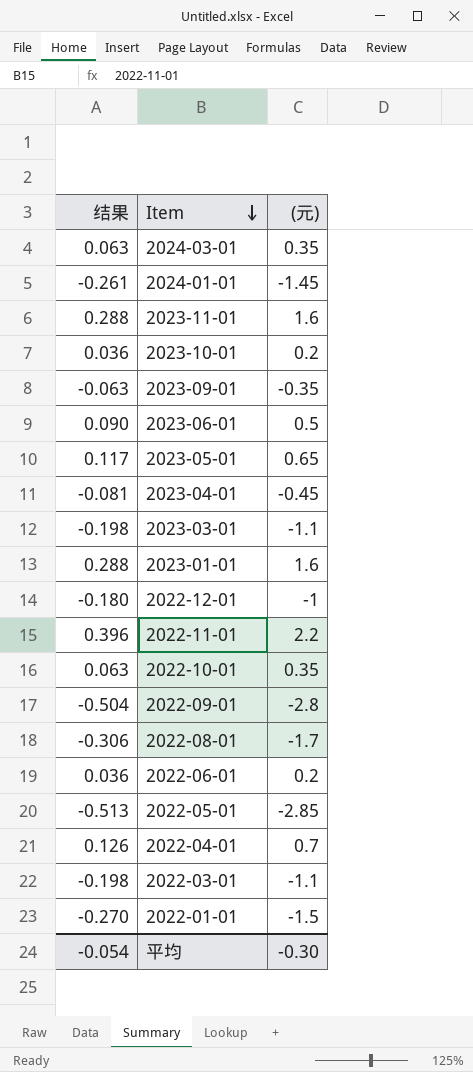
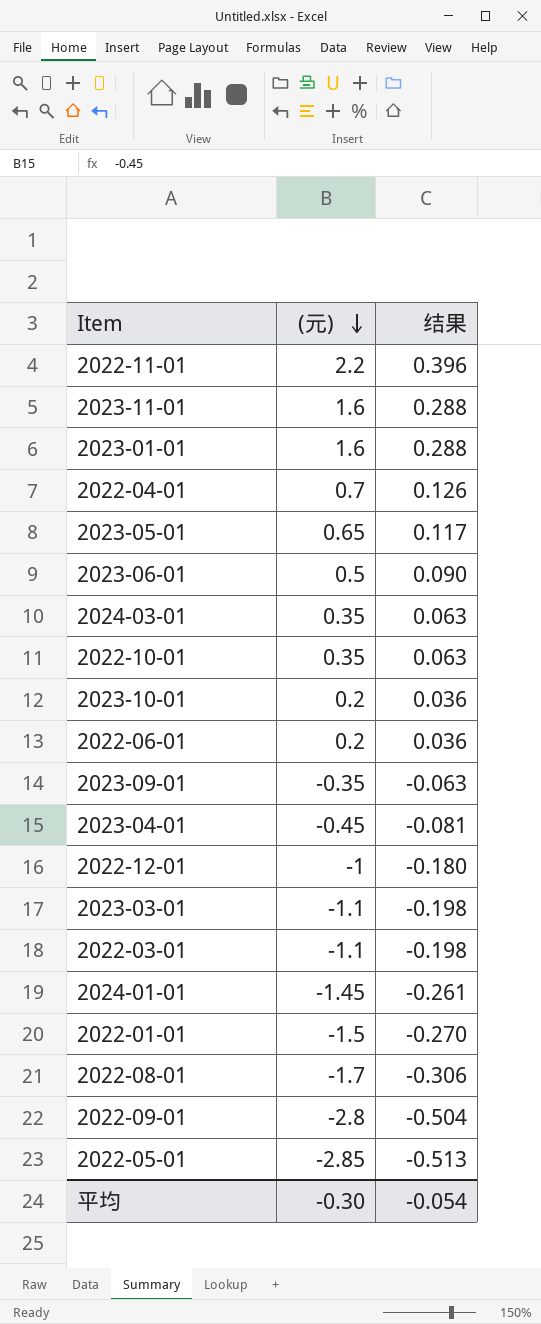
row order: Item descending -> (元) descending
column 结果 | position: 1 -> 3

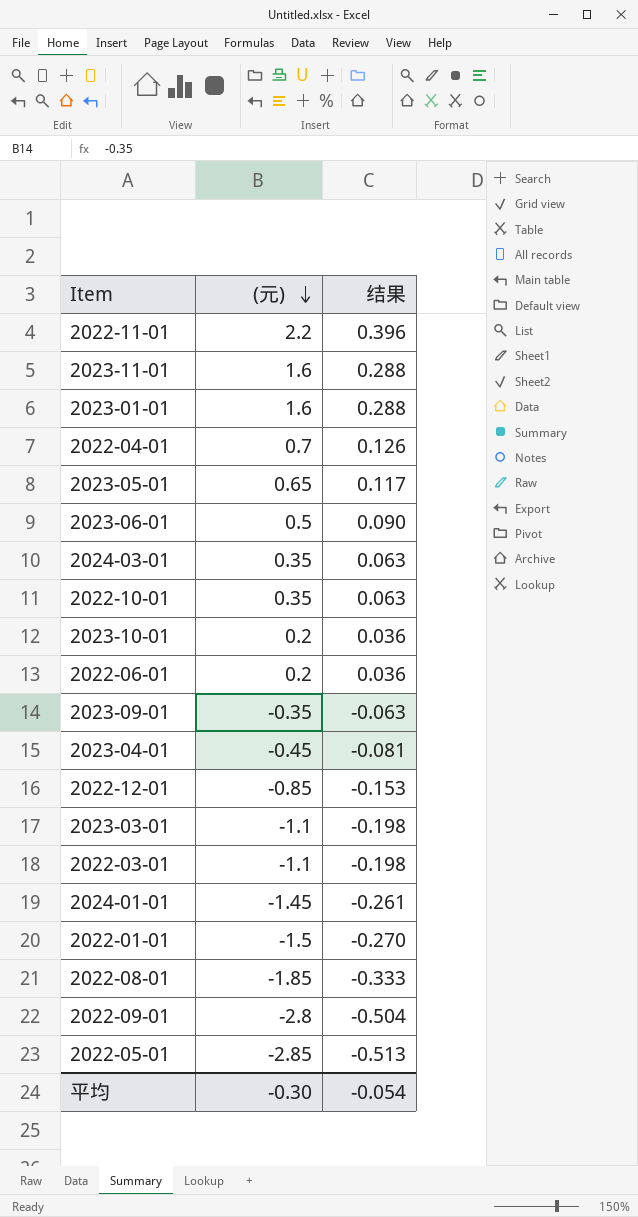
2022-12-01 | (元): -1 -> -0.85
2022-12-01 | 结果: -0.180 -> -0.153
2022-08-01 | (元): -1.7 -> -1.85
2022-08-01 | 结果: -0.306 -> -0.333

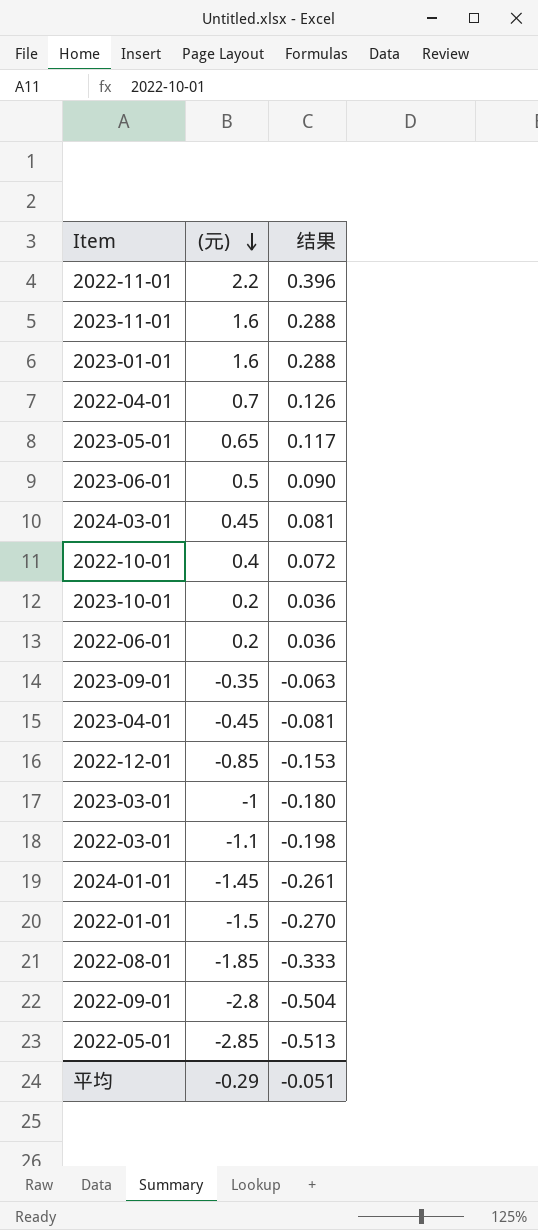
2024-03-01 | (元): 0.35 -> 0.45
2024-03-01 | 结果: 0.063 -> 0.081
2022-10-01 | (元): 0.35 -> 0.4
2022-10-01 | 结果: 0.063 -> 0.072
2023-03-01 | (元): -1.1 -> -1
2023-03-01 | 结果: -0.198 -> -0.180
平均 | (元): -0.30 -> -0.29
平均 | 结果: -0.054 -> -0.051

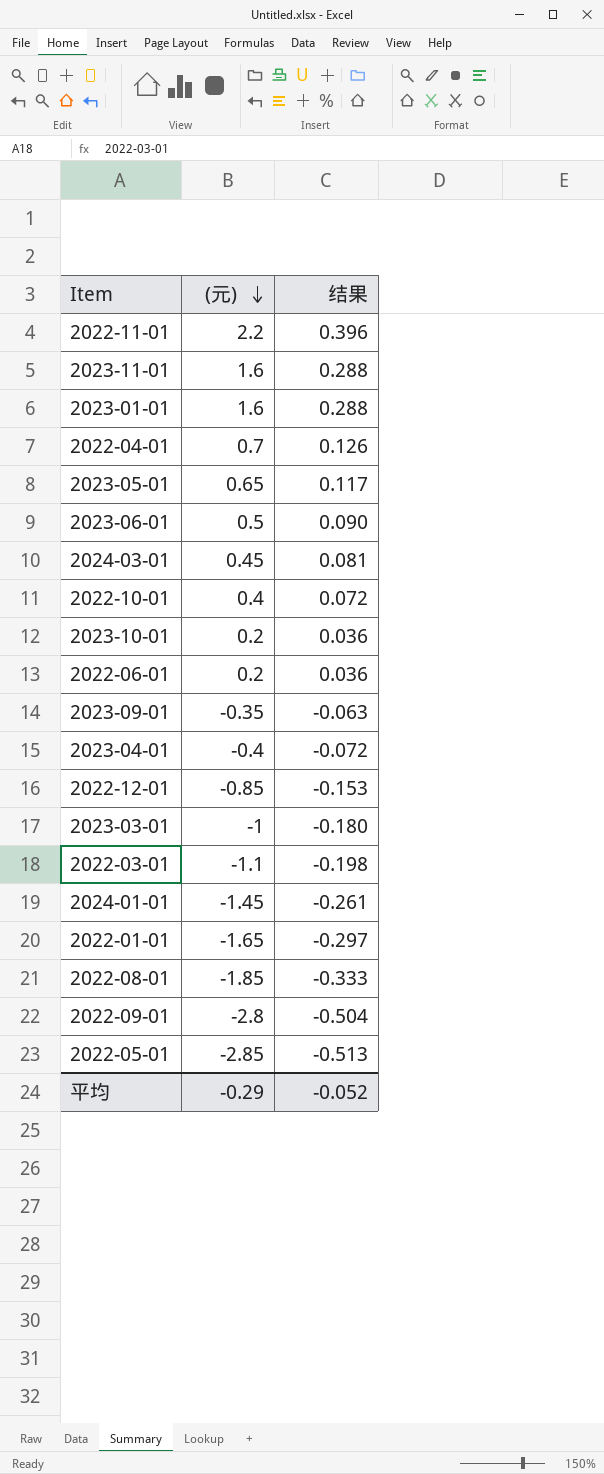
2023-04-01 | (元): -0.45 -> -0.4
2023-04-01 | 结果: -0.081 -> -0.072
2022-01-01 | (元): -1.5 -> -1.65
2022-01-01 | 结果: -0.270 -> -0.297
平均 | 结果: -0.051 -> -0.052

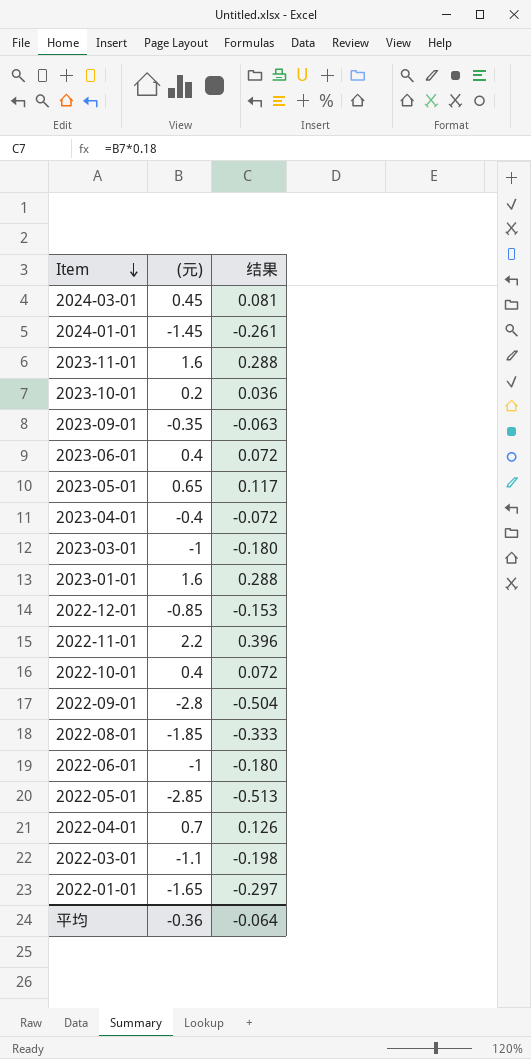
row order: (元) descending -> Item descending
2023-06-01 | (元): 0.5 -> 0.4
2023-06-01 | 结果: 0.090 -> 0.072
2022-06-01 | (元): 0.2 -> -1
2022-06-01 | 结果: 0.036 -> -0.180
平均 | (元): -0.29 -> -0.36
平均 | 结果: -0.052 -> -0.064

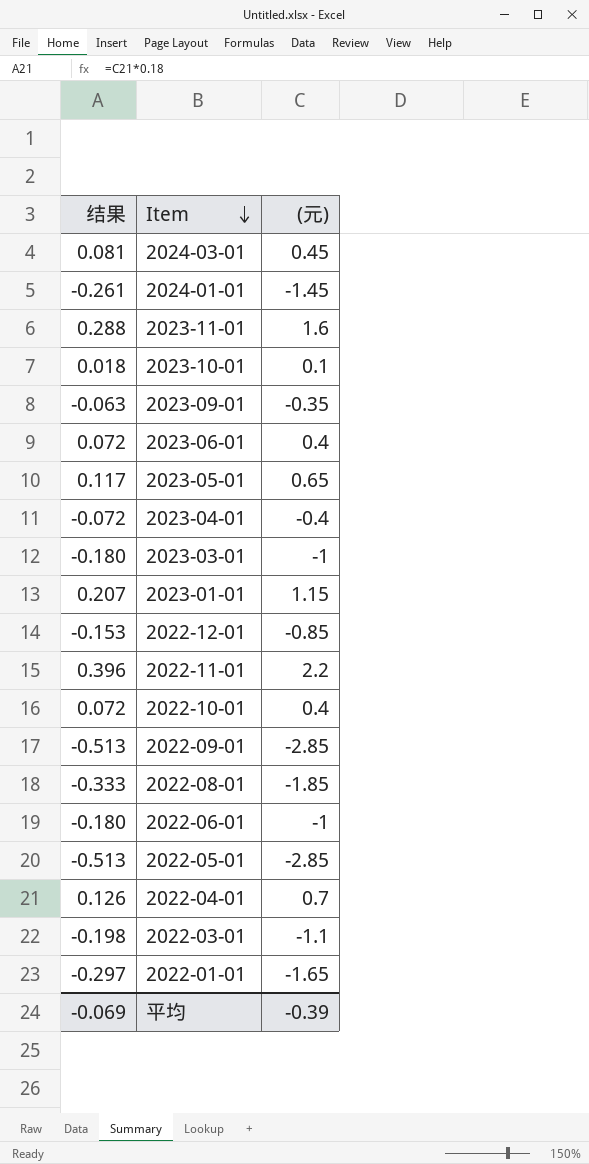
column 结果 | position: 3 -> 1
2023-10-01 | 结果: 0.036 -> 0.018
2023-10-01 | (元): 0.2 -> 0.1
2023-01-01 | 结果: 0.288 -> 0.207
2023-01-01 | (元): 1.6 -> 1.15
2022-09-01 | 结果: -0.504 -> -0.513
2022-09-01 | (元): -2.8 -> -2.85
平均 | 结果: -0.064 -> -0.069
平均 | (元): -0.36 -> -0.39

